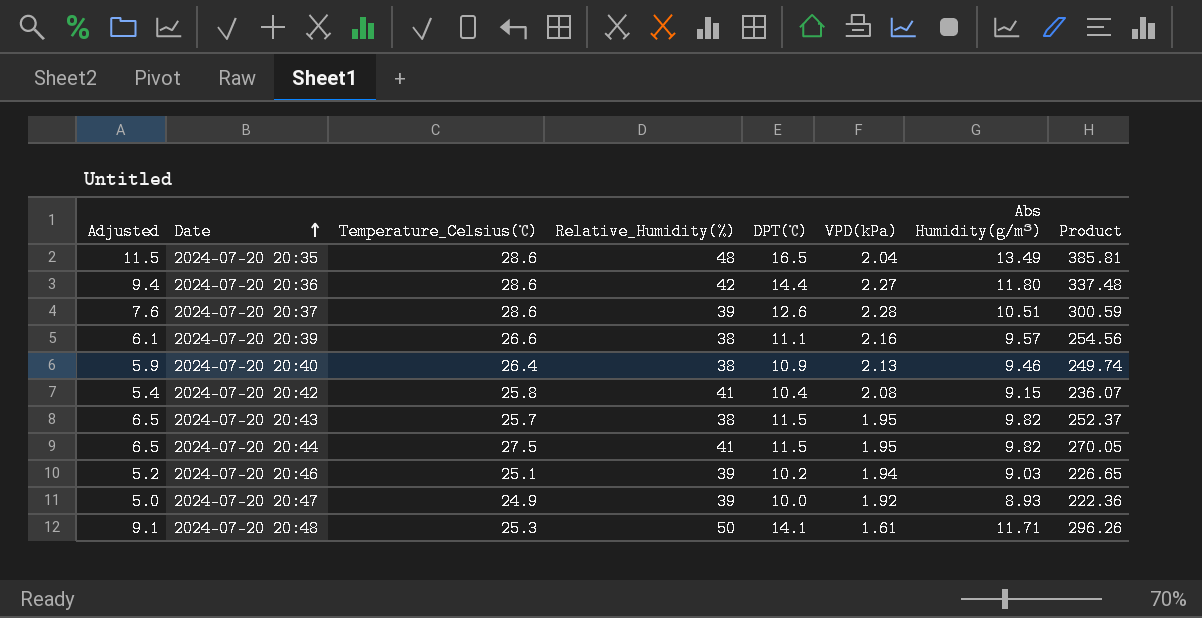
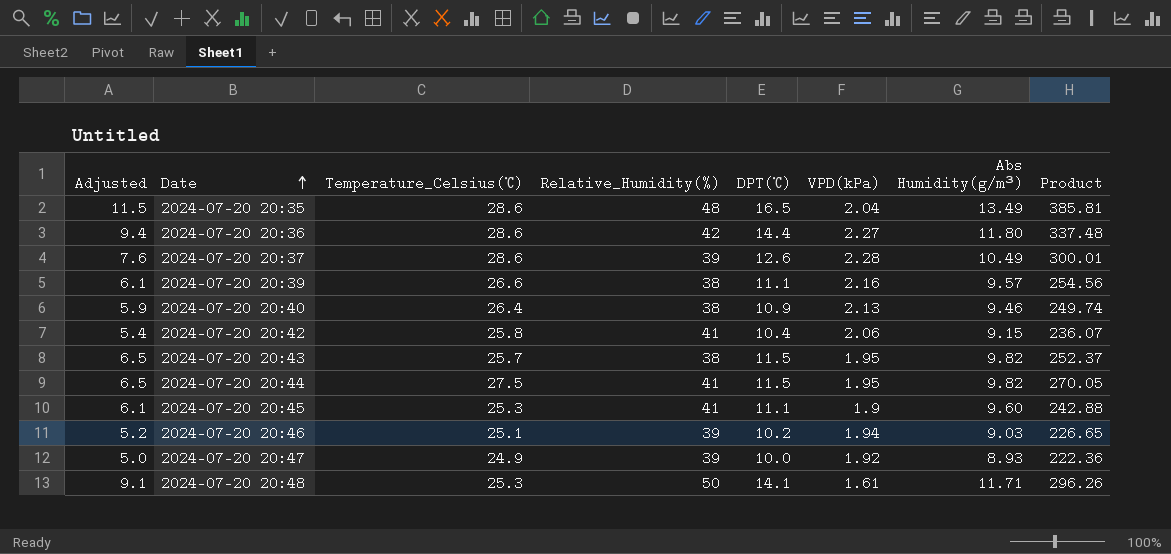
2024-07-20 20:37 | Abs Humidity(g/m³): 10.51 -> 10.49
2024-07-20 20:37 | Product: 300.59 -> 300.01
2024-07-20 20:42 | VPD(kPa): 2.08 -> 2.06
row 2024-07-20 20:45: none -> 6.1 | 25.3 | 41 | 11.1 | 1.9 | 9.60 | 242.88

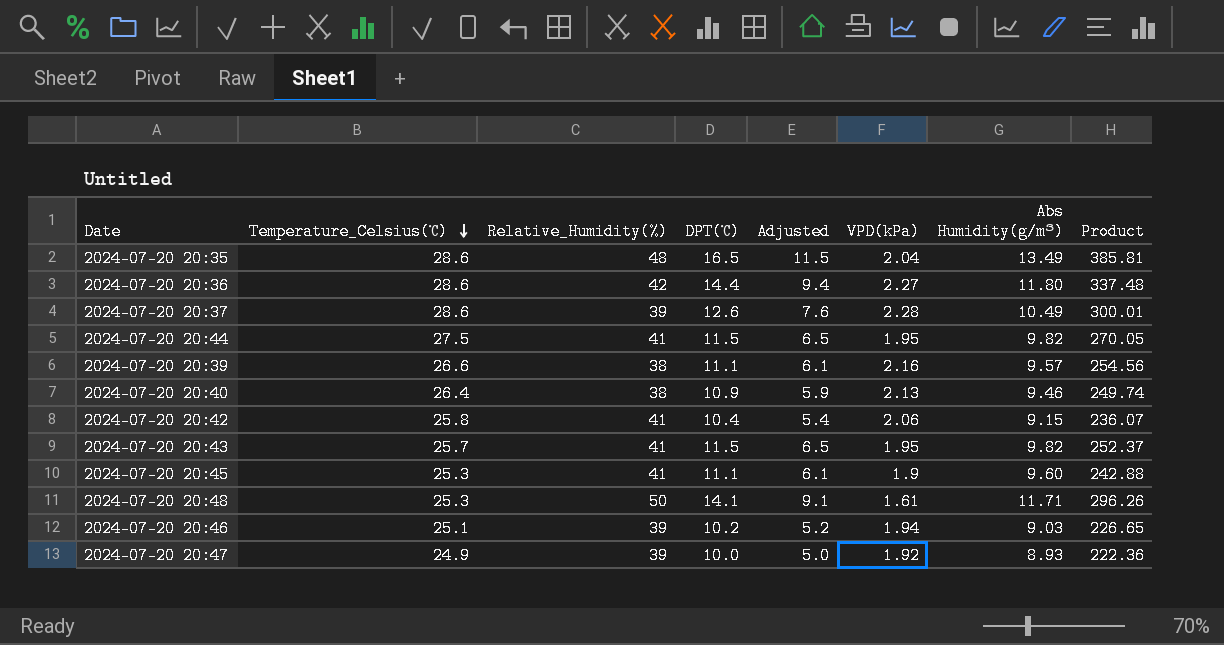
row order: Date ascending -> Temperature_Celsius(℃) descending
column Adjusted | position: 1 -> 5
2024-07-20 20:43 | Relative_Humidity(%): 38 -> 41

